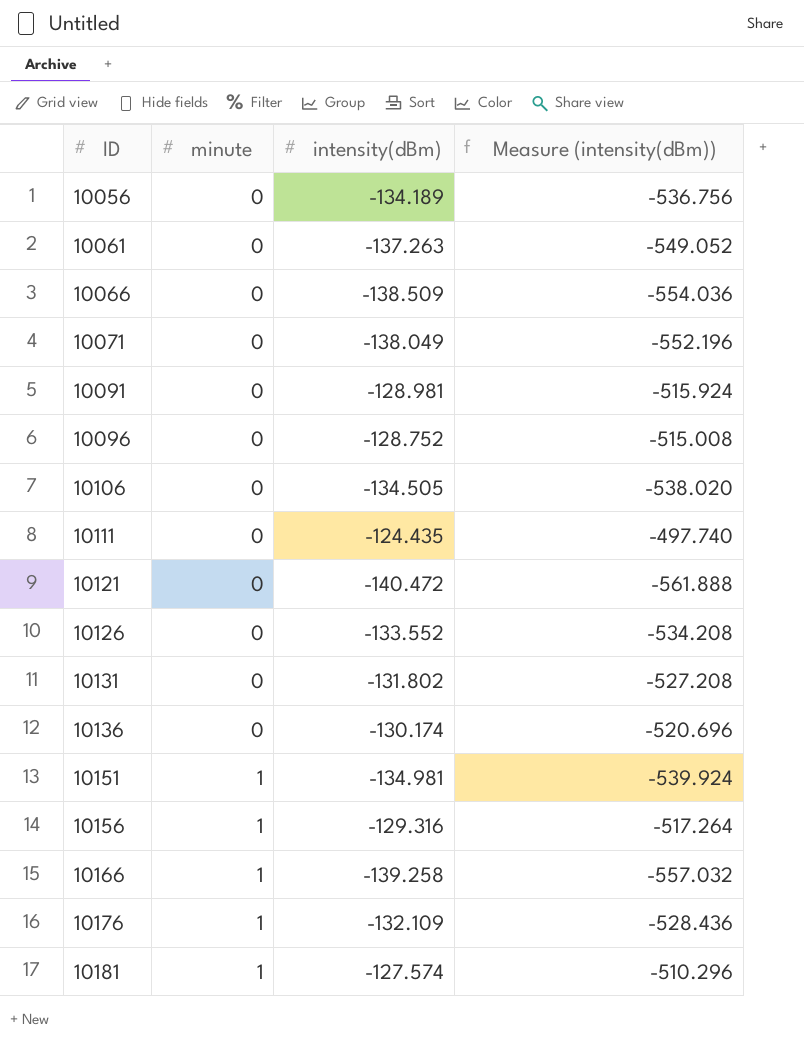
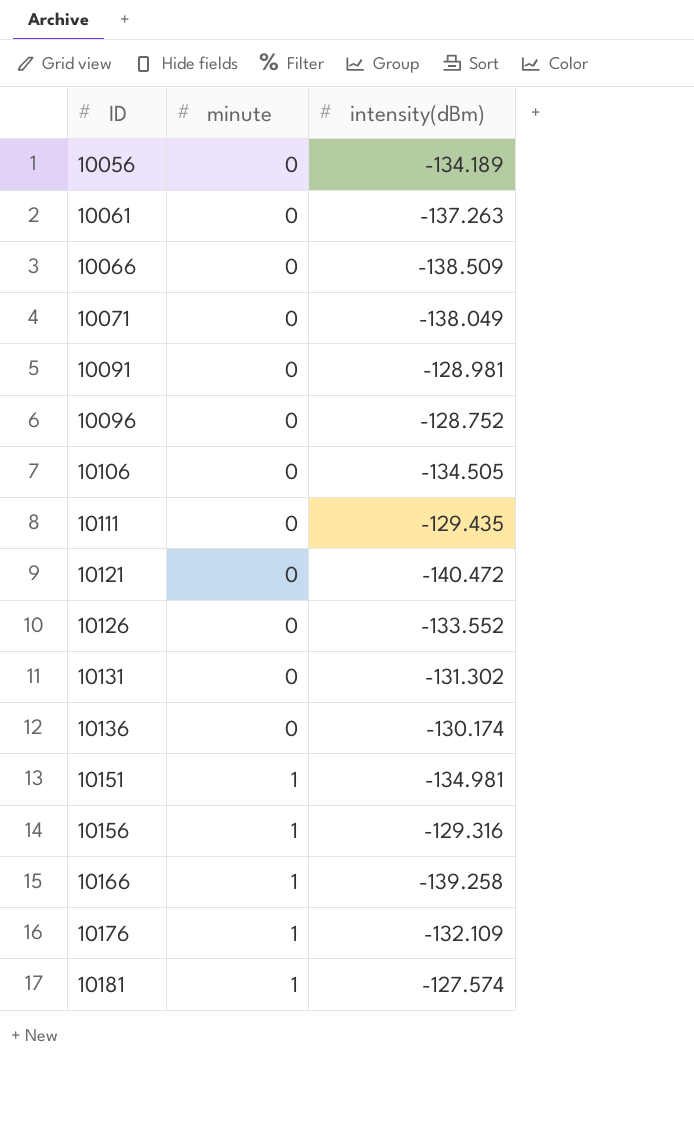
column Measure (intensity(dBm)) | formula: [intensity(dBm)] * 4 -> none
10111 | intensity(dBm): -124.435 -> -129.435
10131 | intensity(dBm): -131.802 -> -131.302

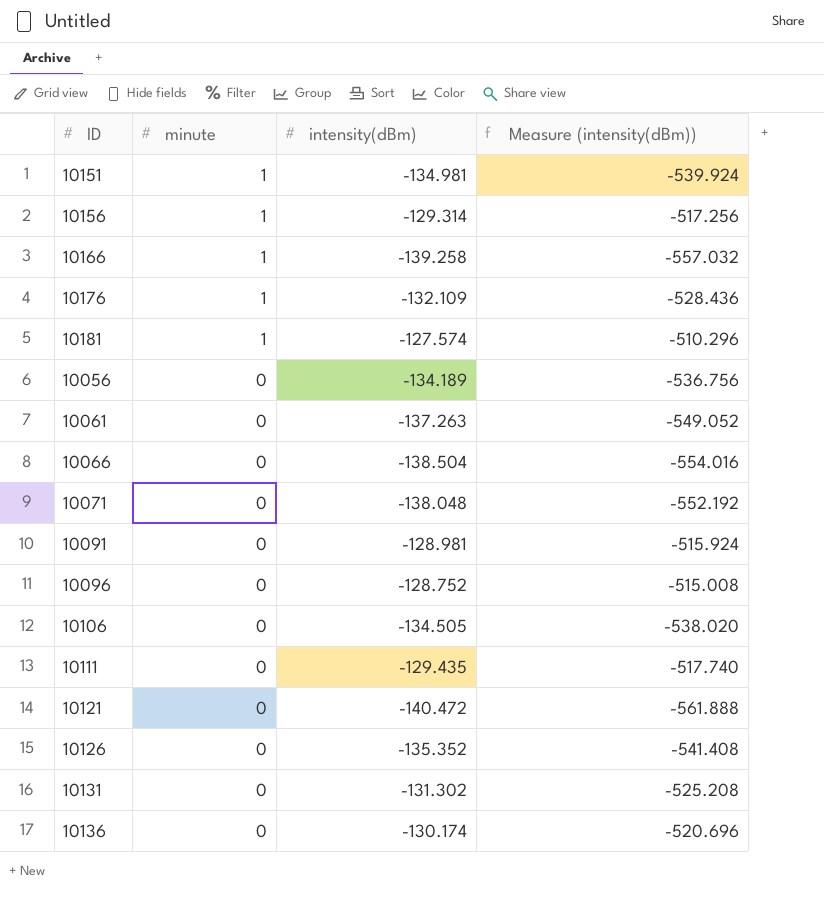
row order: ID ascending -> minute descending
column Measure (intensity(dBm)) | formula: none -> [intensity(dBm)] * 4
10156 | intensity(dBm): -129.316 -> -129.314
10066 | intensity(dBm): -138.509 -> -138.504
10071 | intensity(dBm): -138.049 -> -138.048
10126 | intensity(dBm): -133.552 -> -135.352

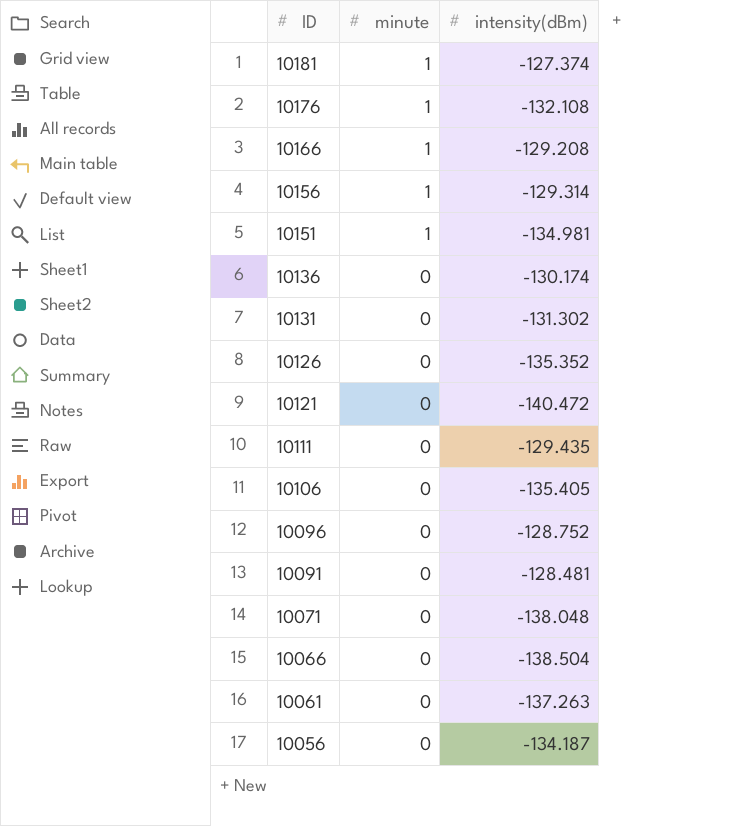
row order: minute descending -> ID descending
column Measure (intensity(dBm)) | formula: [intensity(dBm)] * 4 -> none
10181 | intensity(dBm): -127.574 -> -127.374
10176 | intensity(dBm): -132.109 -> -132.108
10166 | intensity(dBm): -139.258 -> -129.208
10106 | intensity(dBm): -134.505 -> -135.405
10091 | intensity(dBm): -128.981 -> -128.481
10056 | intensity(dBm): -134.189 -> -134.187

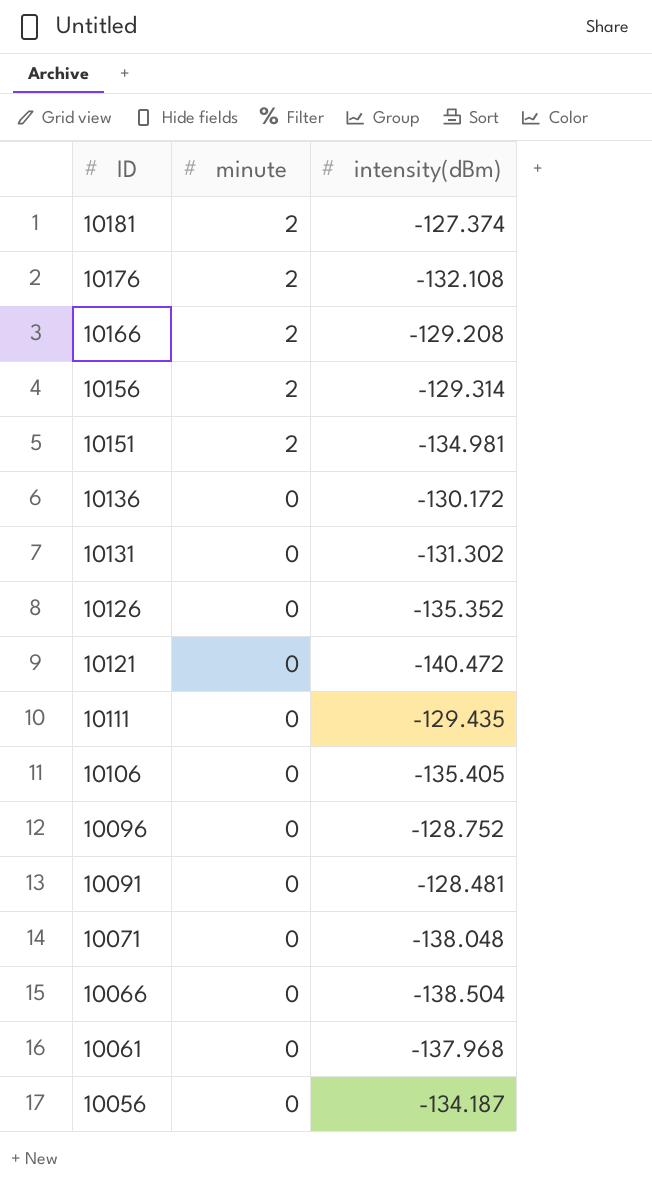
10181 | minute: 1 -> 2
10176 | minute: 1 -> 2
10166 | minute: 1 -> 2
10156 | minute: 1 -> 2
10151 | minute: 1 -> 2
10136 | intensity(dBm): -130.174 -> -130.172
10061 | intensity(dBm): -137.263 -> -137.968

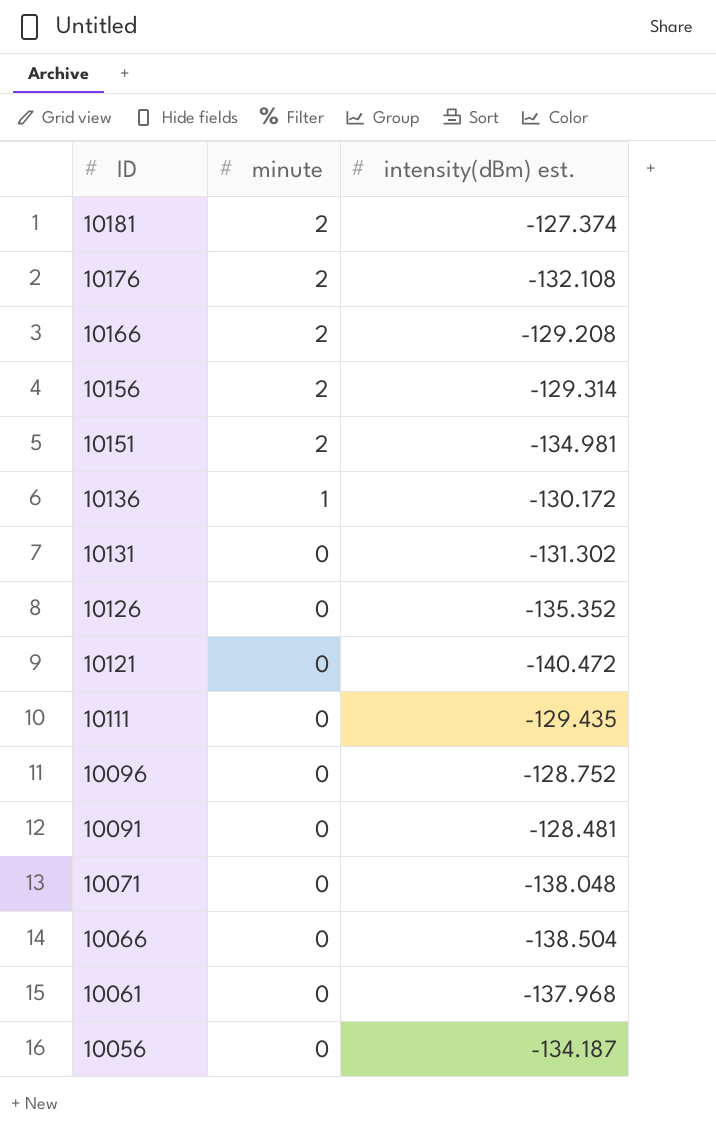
column name: intensity(dBm) -> intensity(dBm) est.
row 10106: 0 | -135.405 -> none
10136 | minute: 0 -> 1

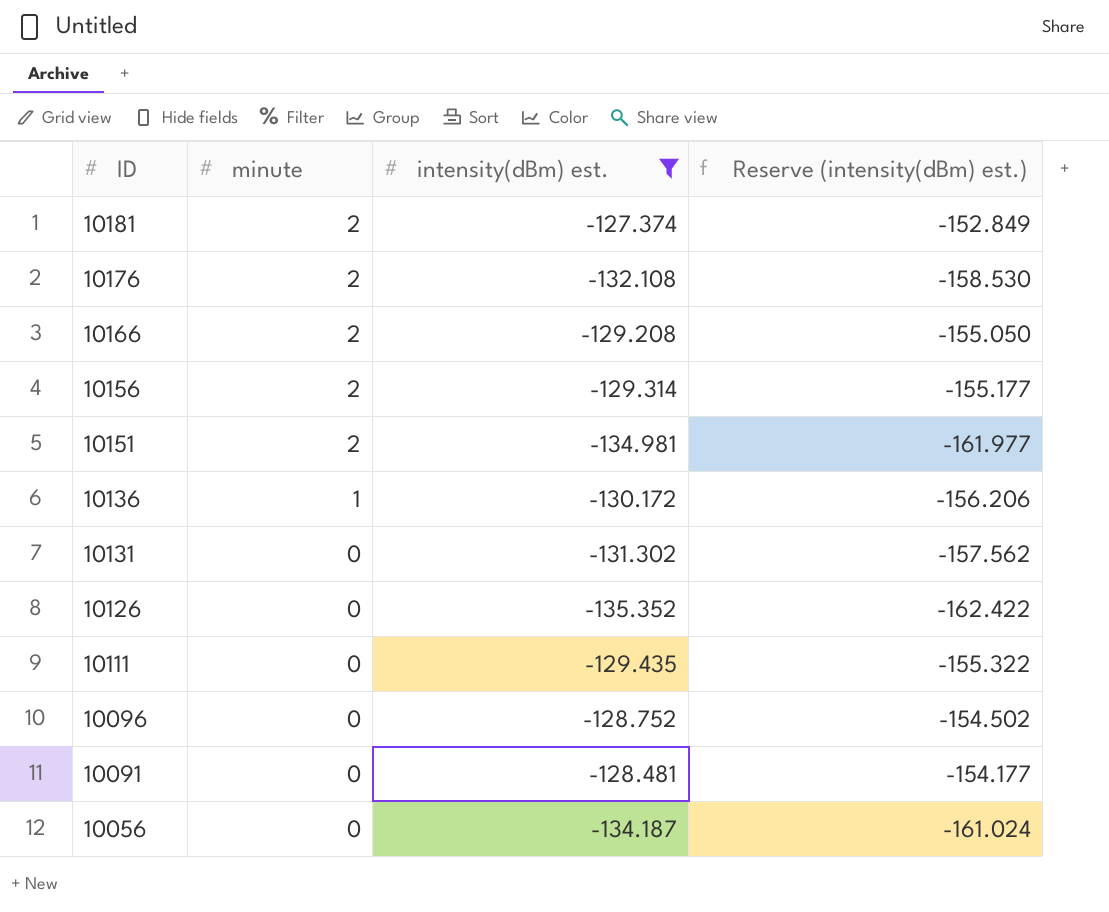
filter: none -> intensity(dBm) est. >= -135.352
column Reserve (intensity(dBm) est.) | formula: none -> [intensity(dBm) est.] * 1.2

